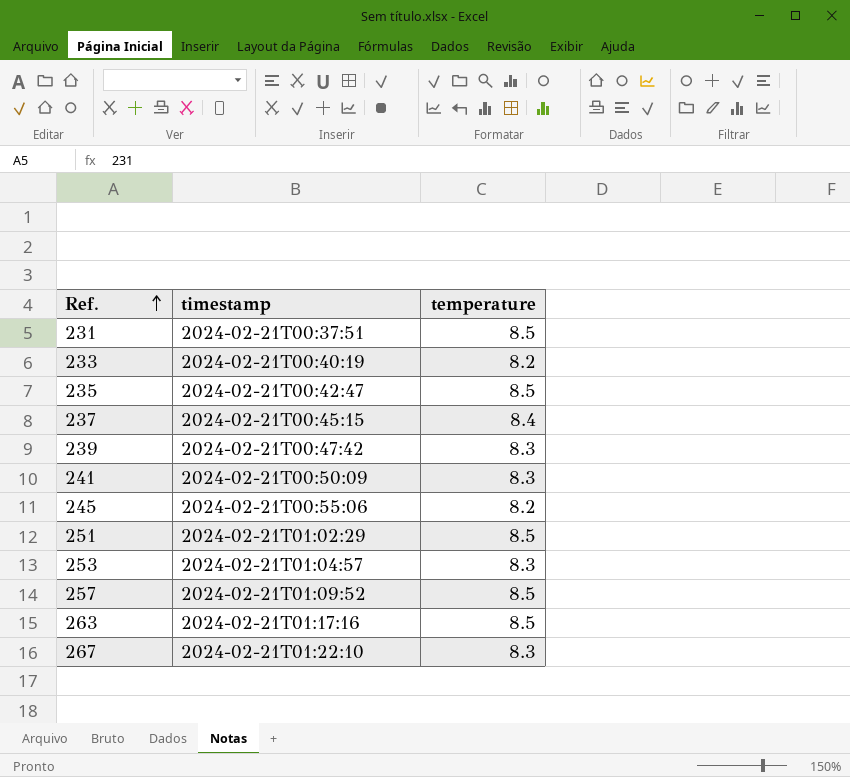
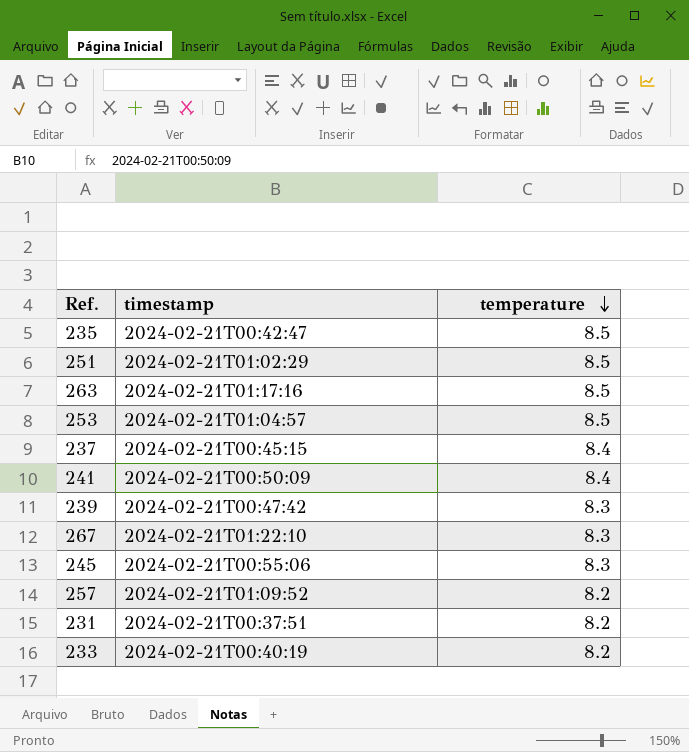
row order: Ref. ascending -> temperature descending
253 | temperature: 8.3 -> 8.5
241 | temperature: 8.3 -> 8.4
245 | temperature: 8.2 -> 8.3
257 | temperature: 8.5 -> 8.2
231 | temperature: 8.5 -> 8.2

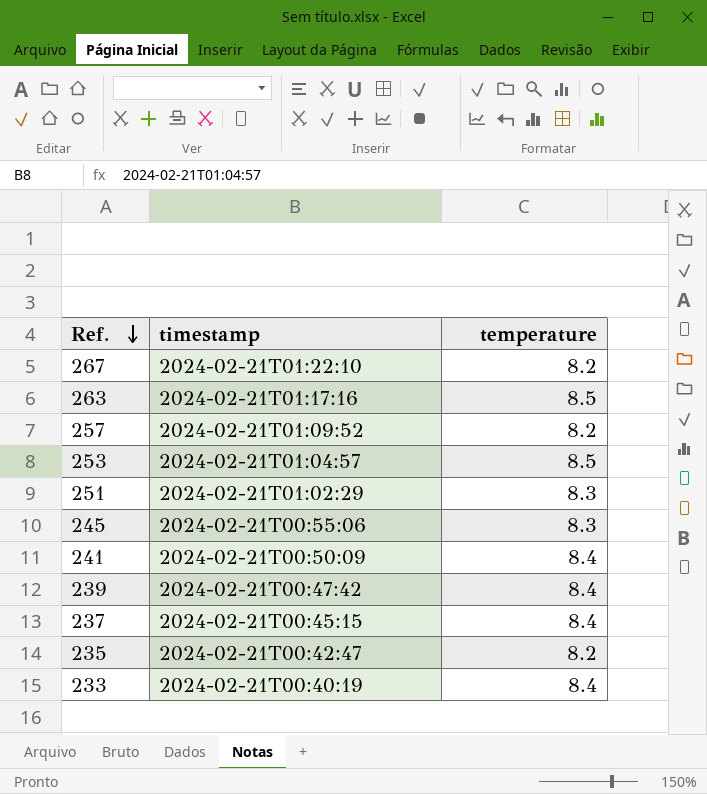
row order: temperature descending -> Ref. descending
row 231: 2024-02-21T00:37:51 | 8.2 -> none
267 | temperature: 8.3 -> 8.2
251 | temperature: 8.5 -> 8.3
239 | temperature: 8.3 -> 8.4
235 | temperature: 8.5 -> 8.2
233 | temperature: 8.2 -> 8.4

